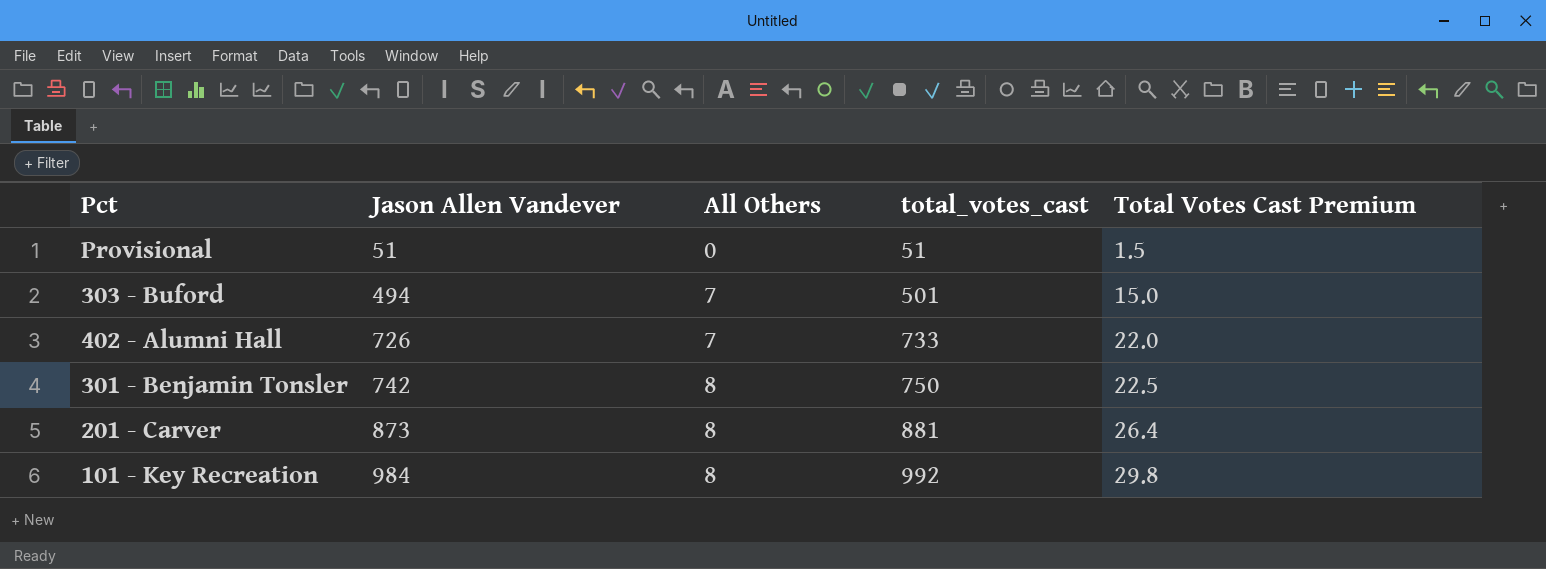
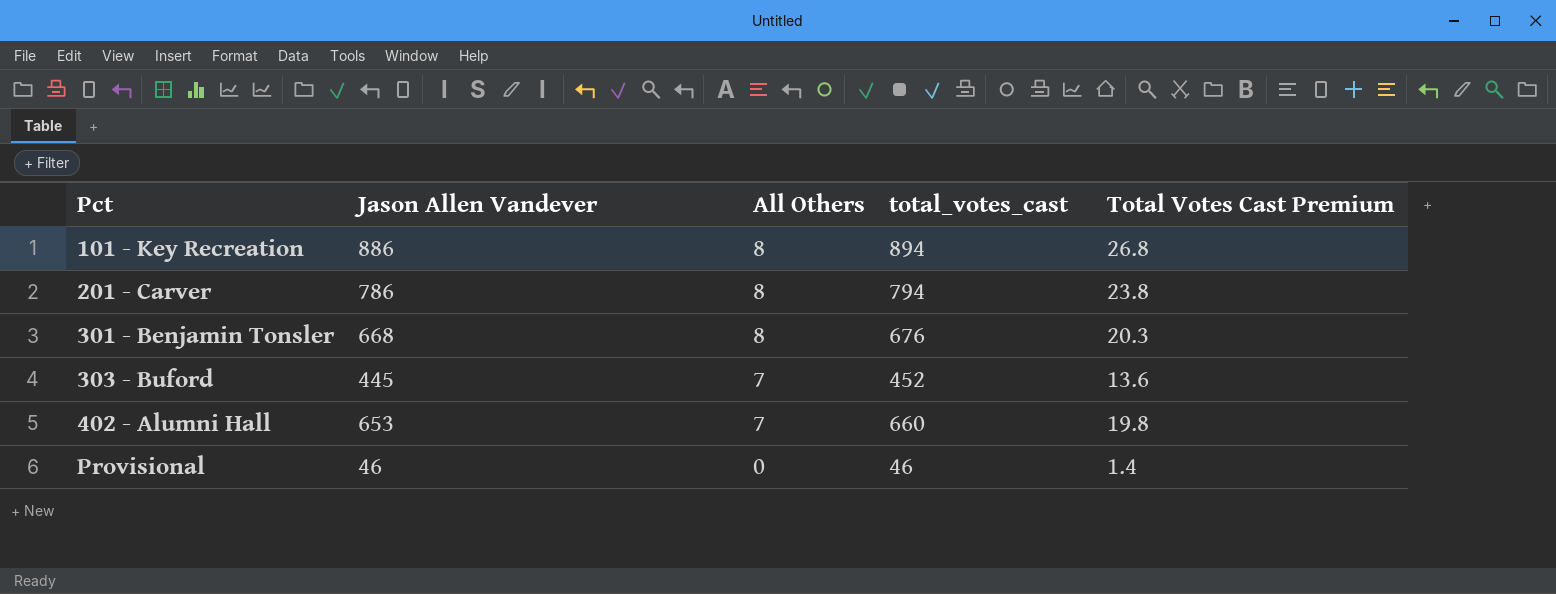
row order: Jason Allen Vandever ascending -> Pct ascending
101 - Key Recreation | Jason Allen Vandever: 984 -> 886
101 - Key Recreation | total_votes_cast: 992 -> 894
101 - Key Recreation | Total Votes Cast Premium: 29.8 -> 26.8
201 - Carver | Jason Allen Vandever: 873 -> 786
201 - Carver | total_votes_cast: 881 -> 794
201 - Carver | Total Votes Cast Premium: 26.4 -> 23.8
301 - Benjamin Tonsler | Jason Allen Vandever: 742 -> 668
301 - Benjamin Tonsler | total_votes_cast: 750 -> 676
301 - Benjamin Tonsler | Total Votes Cast Premium: 22.5 -> 20.3
303 - Buford | Jason Allen Vandever: 494 -> 445
303 - Buford | total_votes_cast: 501 -> 452
303 - Buford | Total Votes Cast Premium: 15.0 -> 13.6
402 - Alumni Hall | Jason Allen Vandever: 726 -> 653
402 - Alumni Hall | total_votes_cast: 733 -> 660
402 - Alumni Hall | Total Votes Cast Premium: 22.0 -> 19.8
Provisional | Jason Allen Vandever: 51 -> 46
Provisional | total_votes_cast: 51 -> 46
Provisional | Total Votes Cast Premium: 1.5 -> 1.4

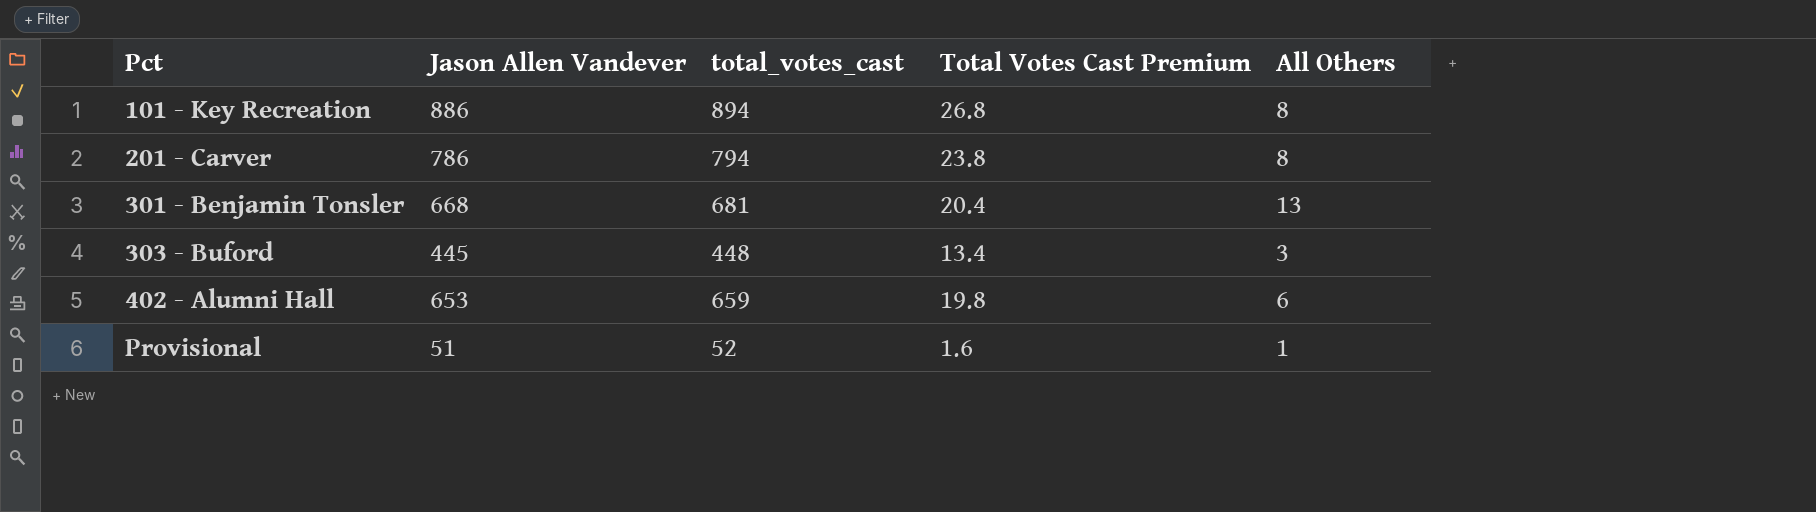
column All Others | position: 3 -> 5
301 - Benjamin Tonsler | total_votes_cast: 676 -> 681
301 - Benjamin Tonsler | Total Votes Cast Premium: 20.3 -> 20.4
301 - Benjamin Tonsler | All Others: 8 -> 13
303 - Buford | total_votes_cast: 452 -> 448
303 - Buford | Total Votes Cast Premium: 13.6 -> 13.4
303 - Buford | All Others: 7 -> 3
402 - Alumni Hall | total_votes_cast: 660 -> 659
402 - Alumni Hall | All Others: 7 -> 6
Provisional | Jason Allen Vandever: 46 -> 51
Provisional | total_votes_cast: 46 -> 52
Provisional | Total Votes Cast Premium: 1.4 -> 1.6
Provisional | All Others: 0 -> 1

